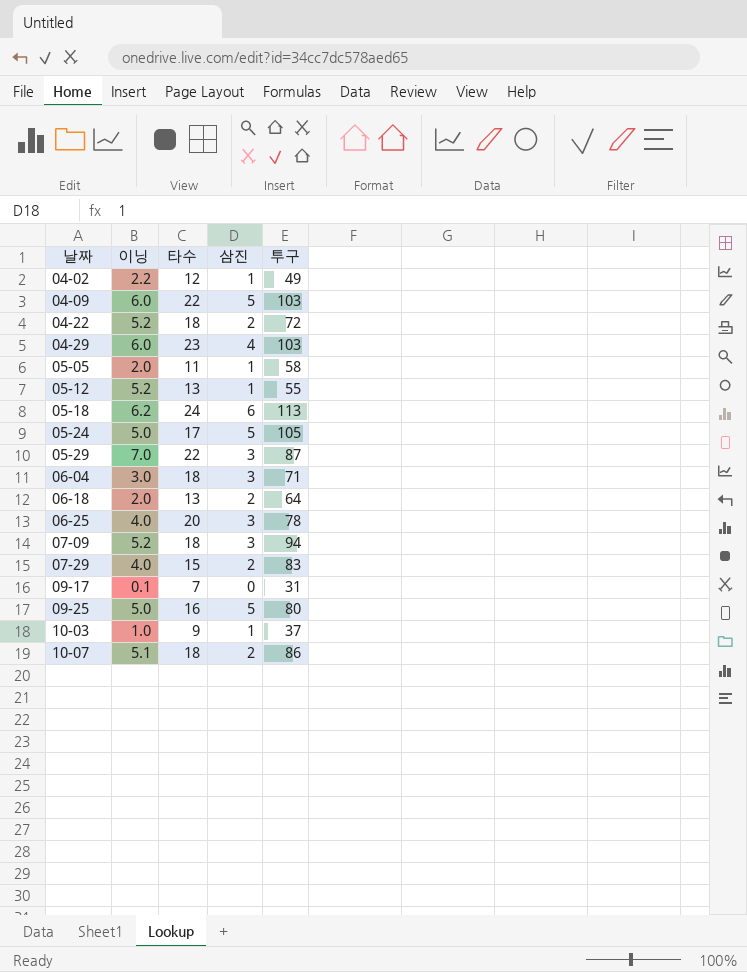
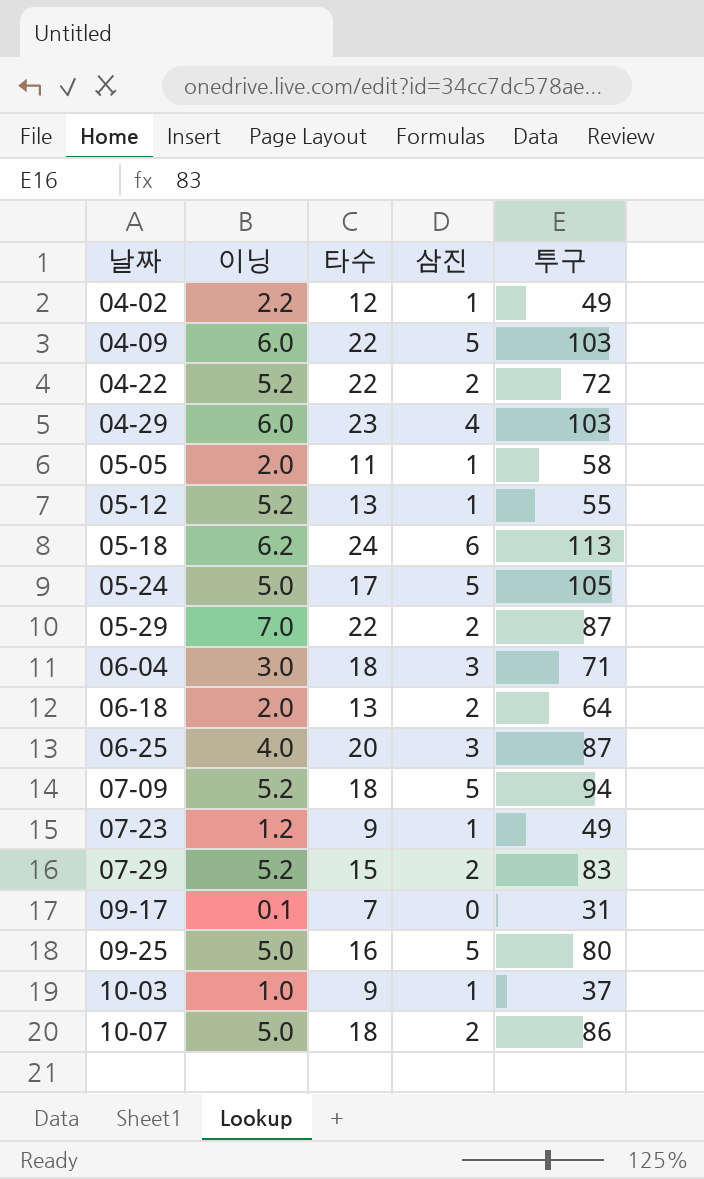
04-22 | 타수: 18 -> 22
05-29 | 삼진: 3 -> 2
06-25 | 투구: 78 -> 87
07-09 | 삼진: 3 -> 5
row 07-23: none -> 1.2 | 9 | 1 | 49
07-29 | 이닝: 4.0 -> 5.2
10-07 | 이닝: 5.1 -> 5.0

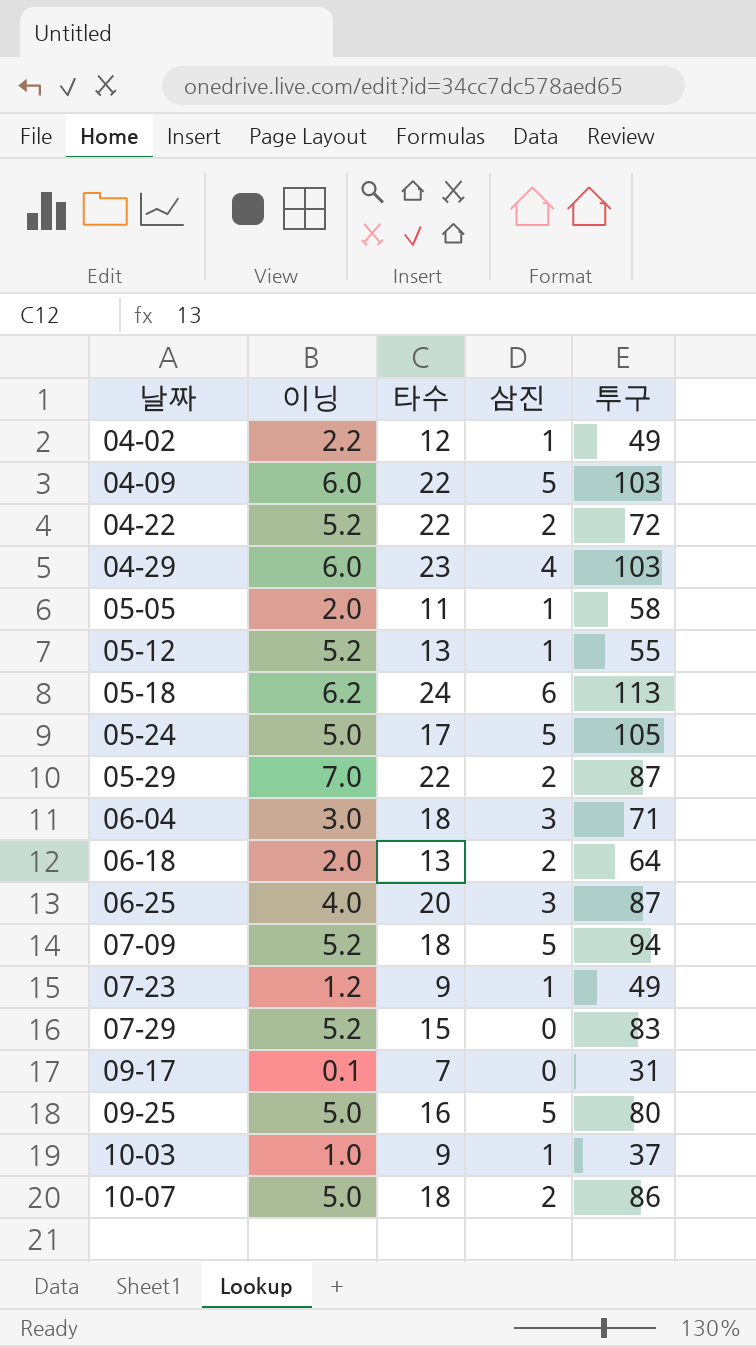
07-29 | 삼진: 2 -> 0

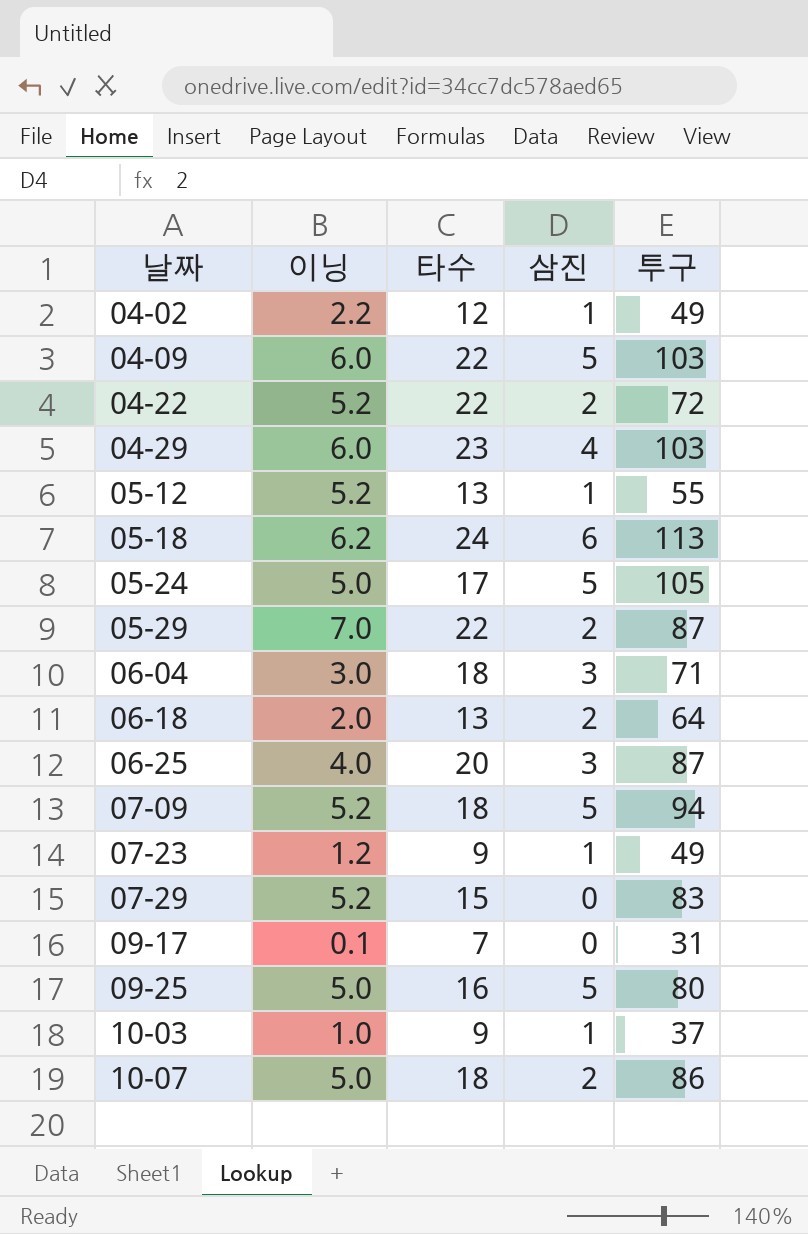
row 05-05: 2.0 | 11 | 1 | 58 -> none

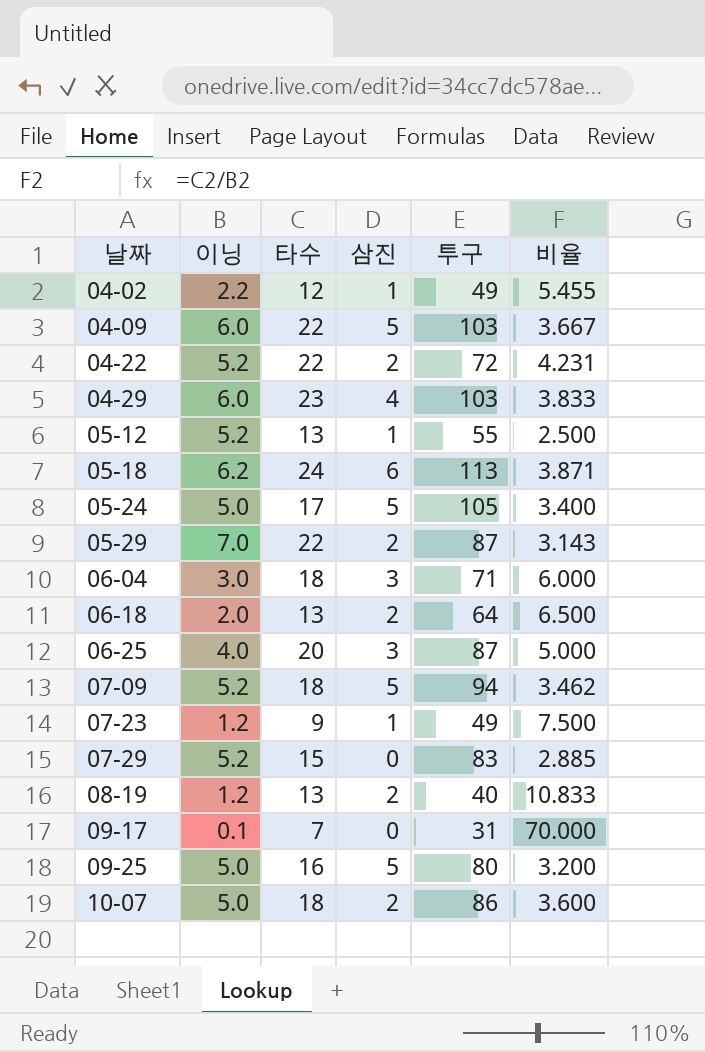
column 비율 | formula: none -> [타수] / [이닝]
row 10-03: 1.0 | 9 | 1 | 37 -> none
row 08-19: none -> 1.2 | 13 | 2 | 40 | 10.833

